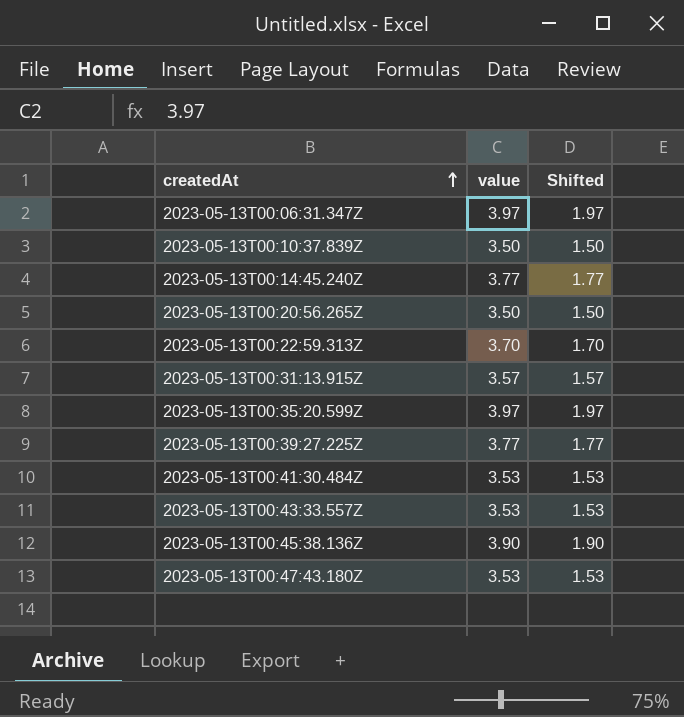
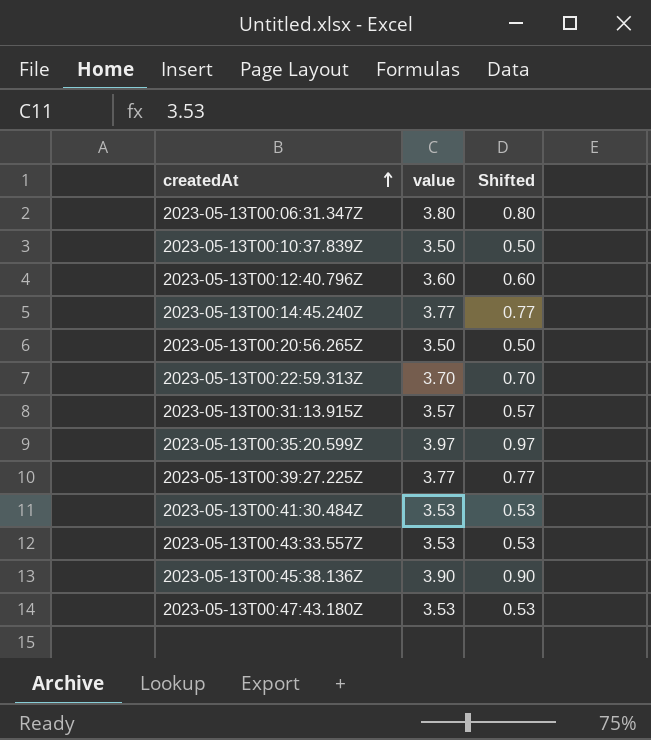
column Shifted | formula: [value] - 2 -> [value] - 3
2023-05-13T00:06:31.347Z | value: 3.97 -> 3.80
row 2023-05-13T00:12:40.796Z: none -> 3.60 | 0.60

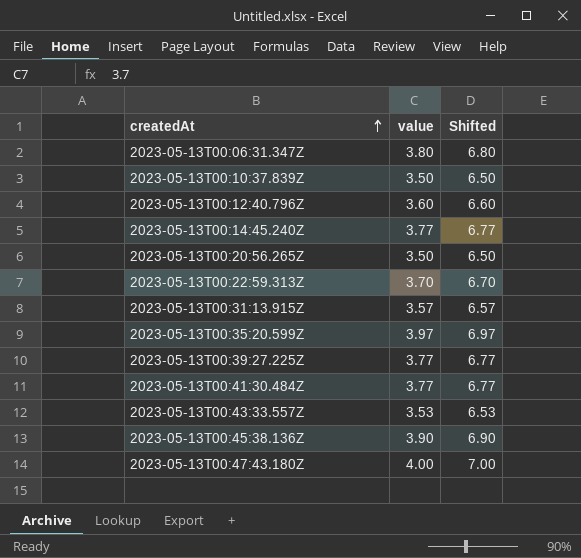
column Shifted | formula: [value] - 3 -> [value] + 3
2023-05-13T00:41:30.484Z | value: 3.53 -> 3.77
2023-05-13T00:47:43.180Z | value: 3.53 -> 4.00

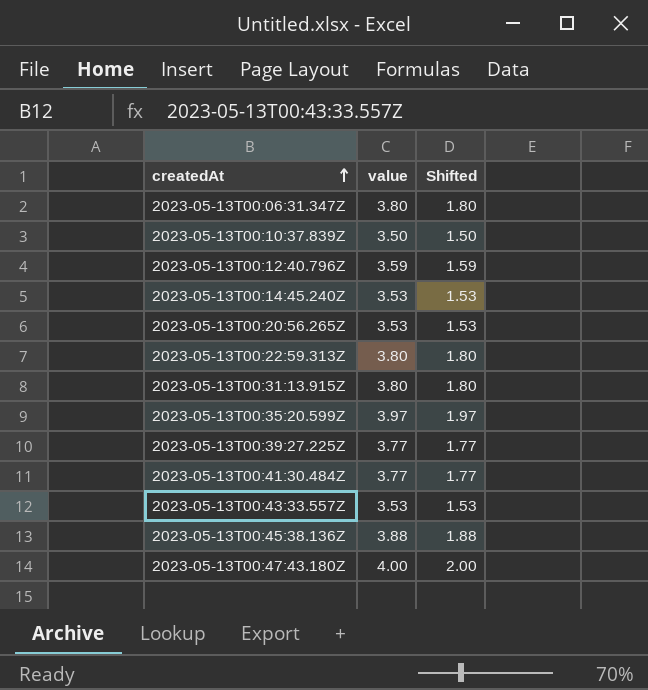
column Shifted | formula: [value] + 3 -> [value] - 2
2023-05-13T00:12:40.796Z | value: 3.60 -> 3.59
2023-05-13T00:14:45.240Z | value: 3.77 -> 3.53
2023-05-13T00:20:56.265Z | value: 3.50 -> 3.53
2023-05-13T00:22:59.313Z | value: 3.70 -> 3.80
2023-05-13T00:31:13.915Z | value: 3.57 -> 3.80
2023-05-13T00:45:38.136Z | value: 3.90 -> 3.88

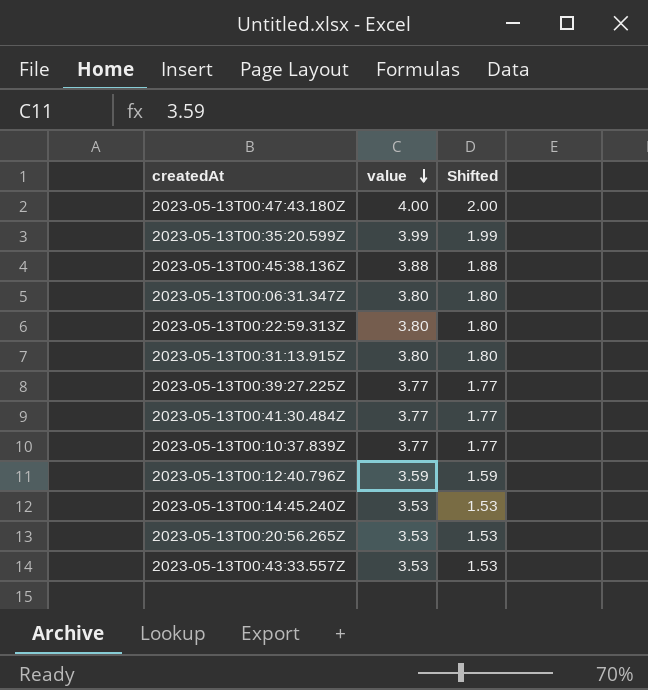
row order: createdAt ascending -> value descending
2023-05-13T00:35:20.599Z | value: 3.97 -> 3.99
2023-05-13T00:35:20.599Z | Shifted: 1.97 -> 1.99
2023-05-13T00:10:37.839Z | value: 3.50 -> 3.77
2023-05-13T00:10:37.839Z | Shifted: 1.50 -> 1.77

